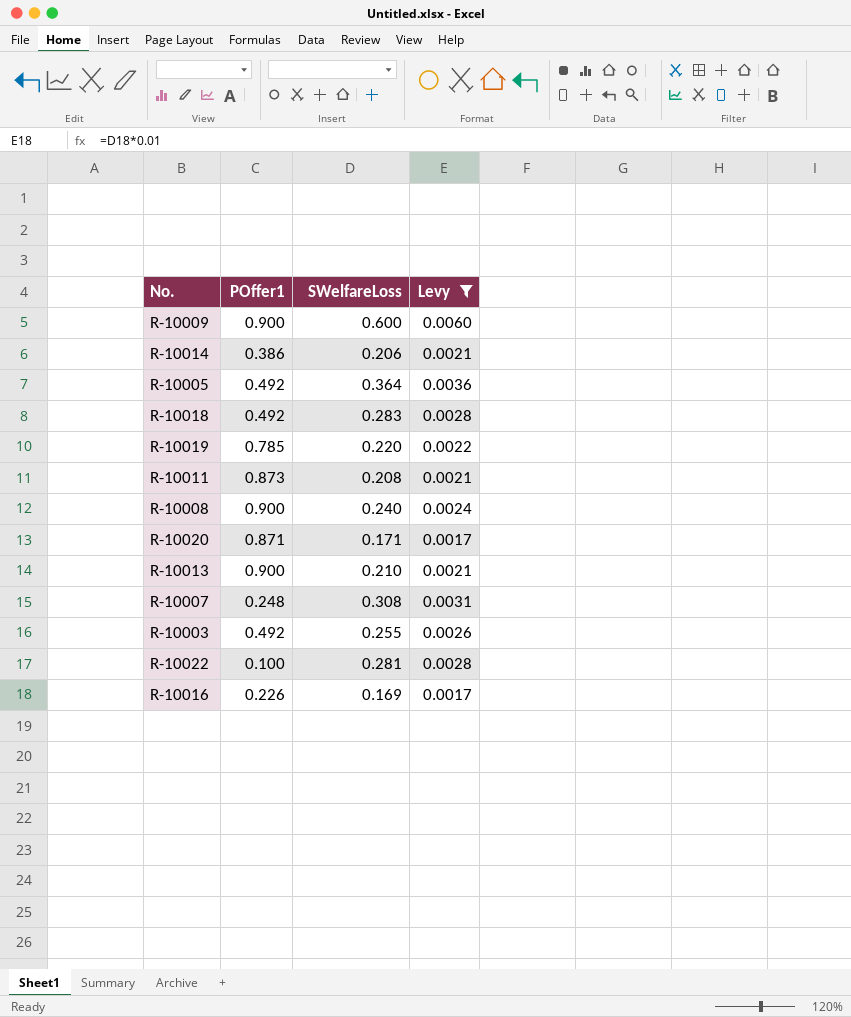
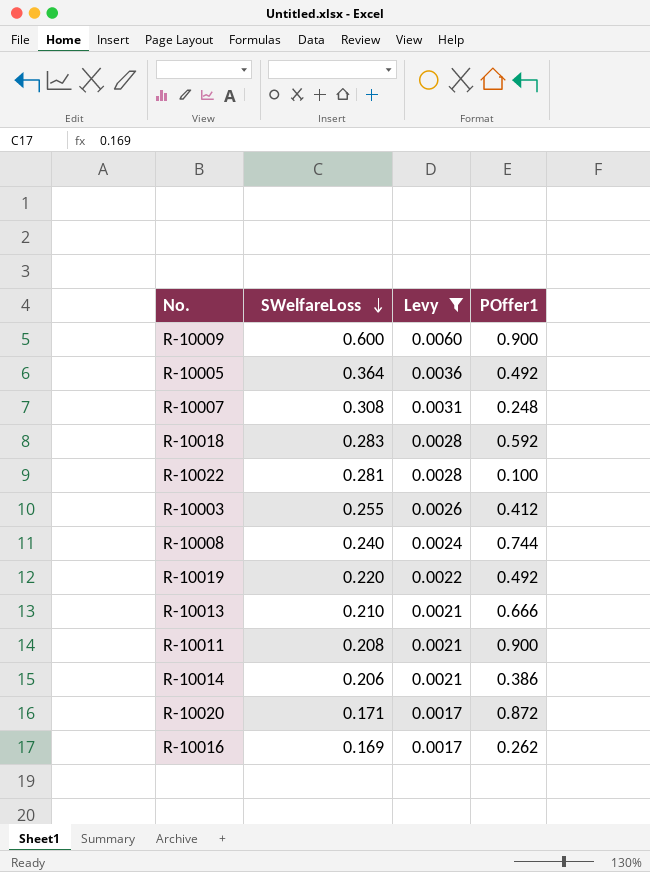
row order: none -> SWelfareLoss descending
column POffer1 | position: 2 -> 4
R-10018 | POffer1: 0.492 -> 0.592
R-10003 | POffer1: 0.492 -> 0.412
R-10008 | POffer1: 0.900 -> 0.744
R-10019 | POffer1: 0.785 -> 0.492
R-10013 | POffer1: 0.900 -> 0.666
R-10011 | POffer1: 0.873 -> 0.900
R-10020 | POffer1: 0.871 -> 0.872
R-10016 | POffer1: 0.226 -> 0.262

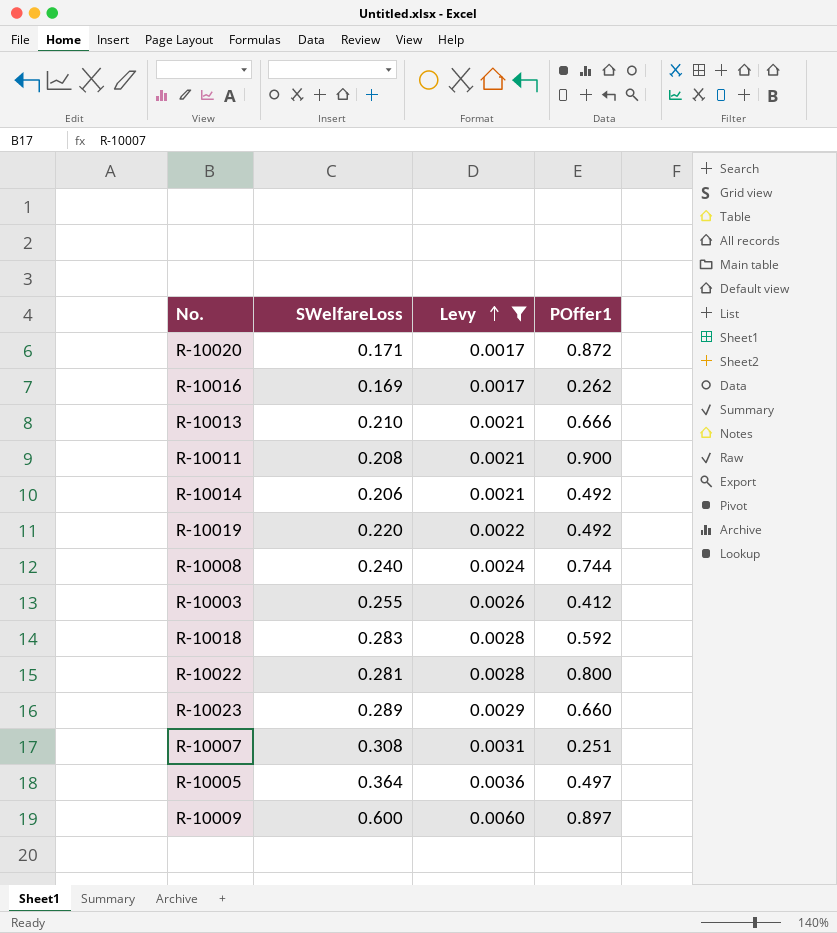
row order: SWelfareLoss descending -> Levy ascending
R-10014 | POffer1: 0.386 -> 0.492
R-10022 | POffer1: 0.100 -> 0.800
row R-10023: none -> 0.289 | 0.0029 | 0.660
R-10007 | POffer1: 0.248 -> 0.251
R-10005 | POffer1: 0.492 -> 0.497
R-10009 | POffer1: 0.900 -> 0.897

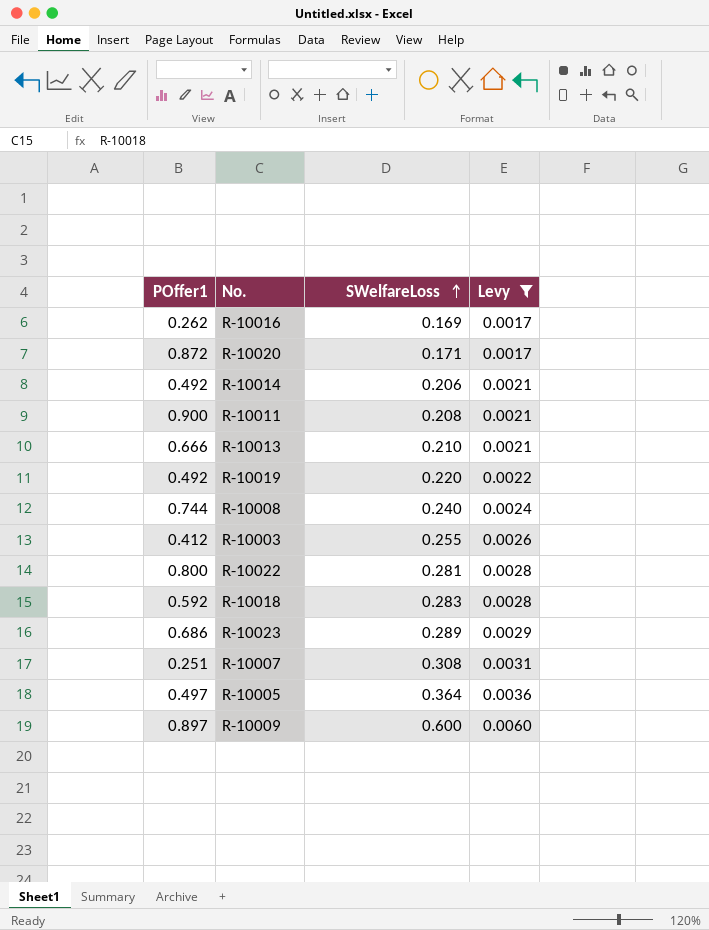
row order: Levy ascending -> SWelfareLoss ascending
column POffer1 | position: 4 -> 1
R-10023 | POffer1: 0.660 -> 0.686

